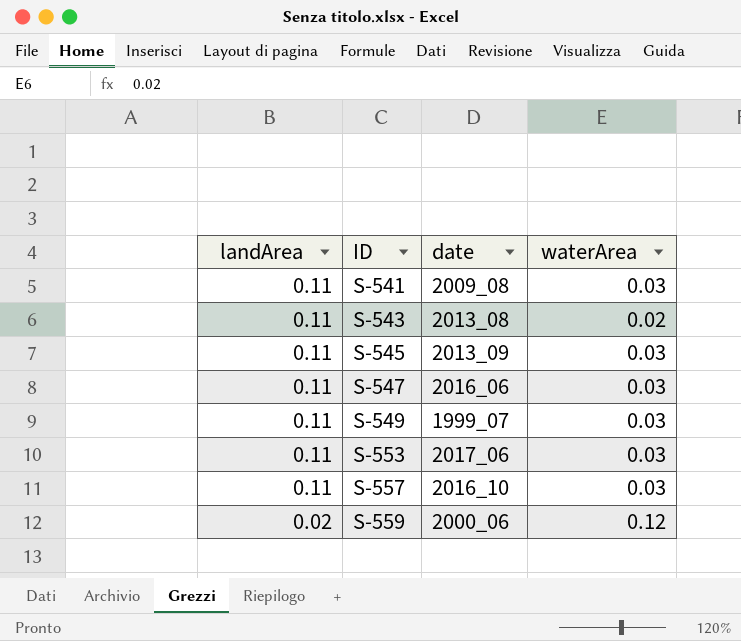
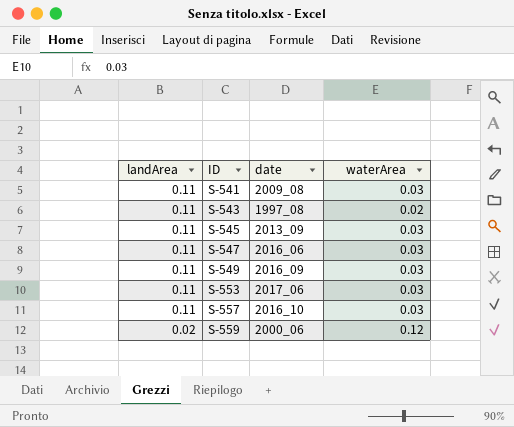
S-543 | date: 2013_08 -> 1997_08
S-549 | date: 1999_07 -> 2016_09

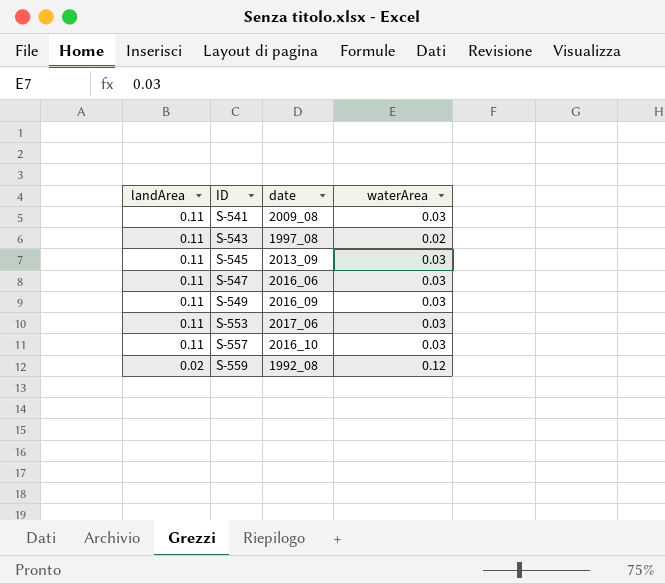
S-559 | date: 2000_06 -> 1992_08

